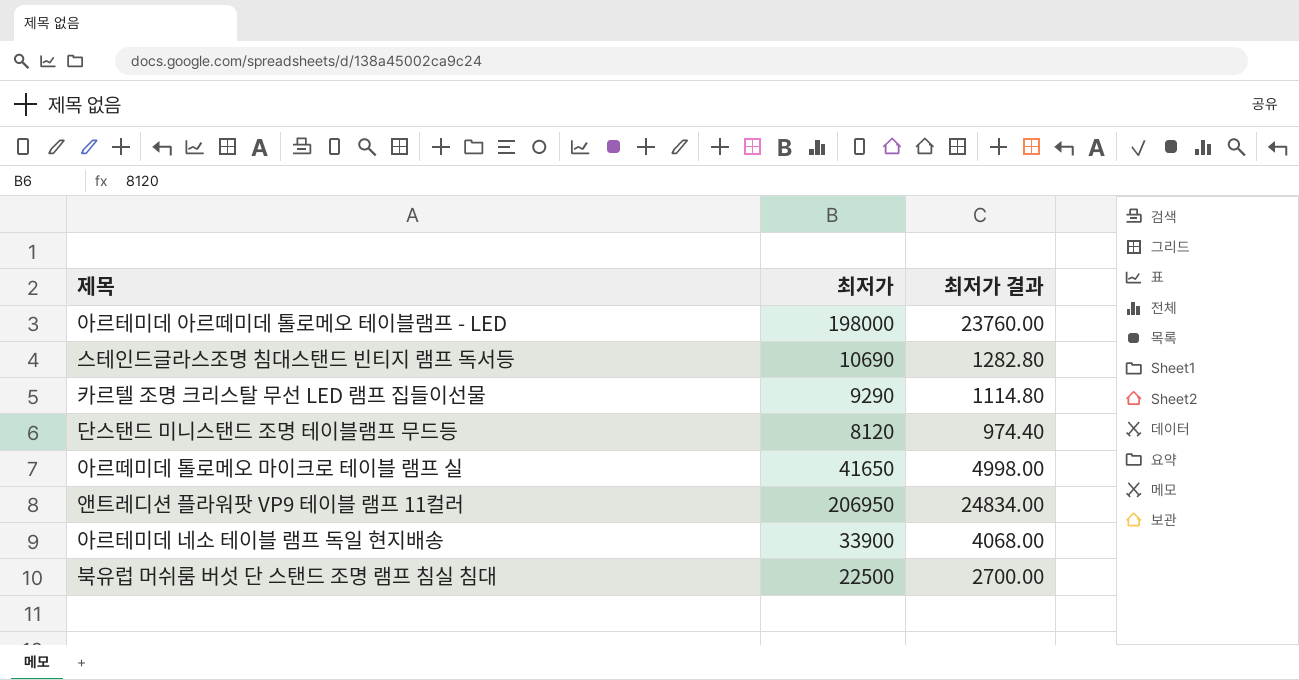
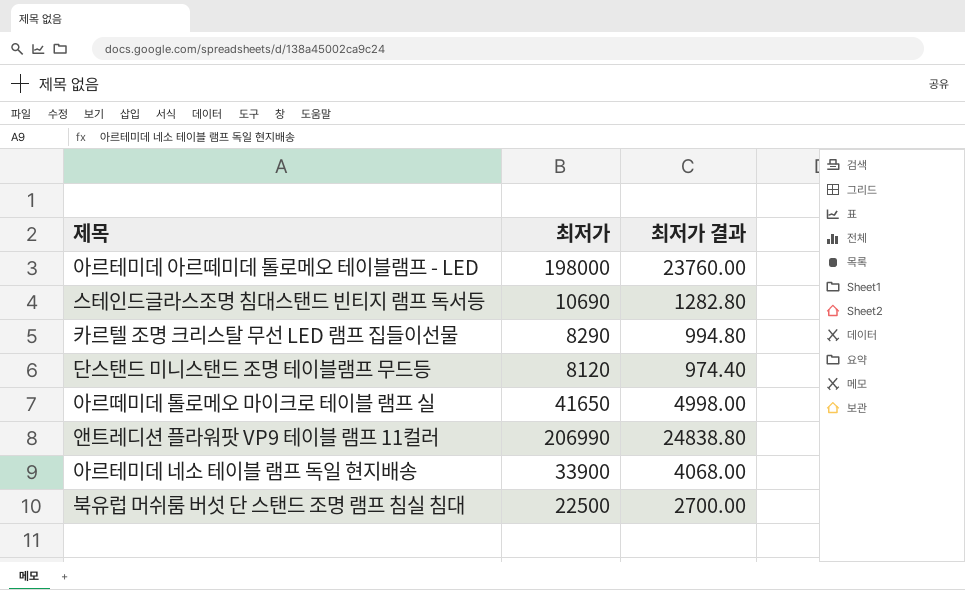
카르텔 조명 크리스탈 무선 LED 램프 집들이선물 | 최저가: 9290 -> 8290
카르텔 조명 크리스탈 무선 LED 램프 집들이선물 | 최저가 결과: 1114.80 -> 994.80
앤트레디션 플라워팟 VP9 테이블 램프 11컬러 | 최저가: 206950 -> 206990
앤트레디션 플라워팟 VP9 테이블 램프 11컬러 | 최저가 결과: 24834.00 -> 24838.80

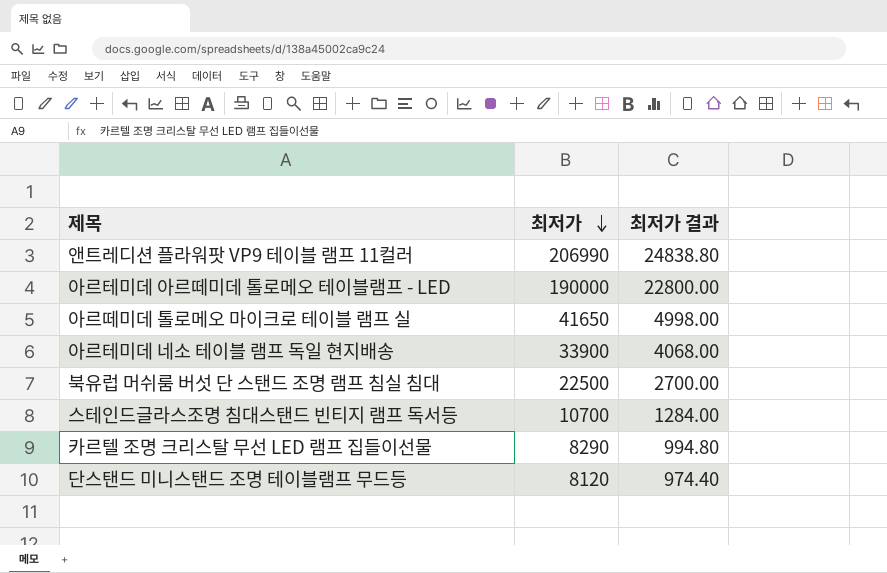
row order: none -> 최저가 descending
아르테미데 아르떼미데 톨로메오 테이블램프 - LED | 최저가: 198000 -> 190000
아르테미데 아르떼미데 톨로메오 테이블램프 - LED | 최저가 결과: 23760.00 -> 22800.00
스테인드글라스조명 침대스탠드 빈티지 램프 독서등 | 최저가: 10690 -> 10700
스테인드글라스조명 침대스탠드 빈티지 램프 독서등 | 최저가 결과: 1282.80 -> 1284.00

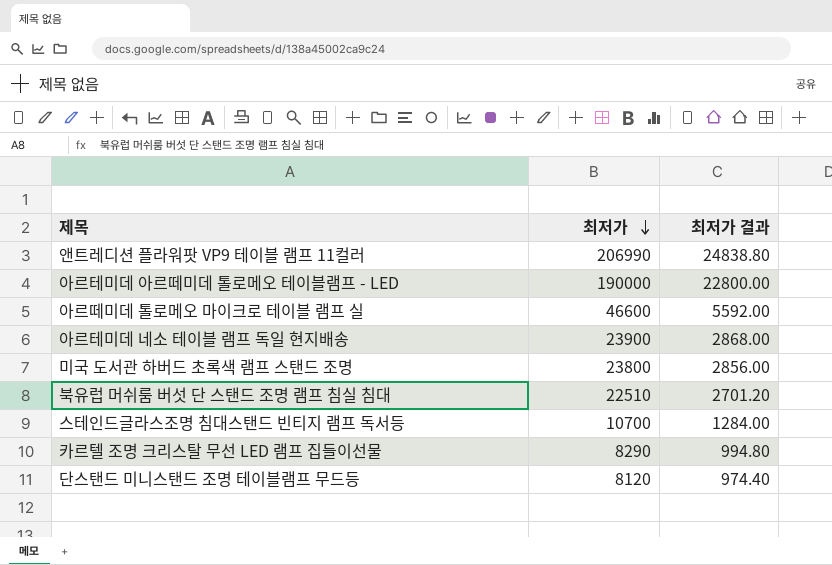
아르떼미데 톨로메오 마이크로 테이블 램프 실 | 최저가: 41650 -> 46600
아르떼미데 톨로메오 마이크로 테이블 램프 실 | 최저가 결과: 4998.00 -> 5592.00
아르테미데 네소 테이블 램프 독일 현지배송 | 최저가: 33900 -> 23900
아르테미데 네소 테이블 램프 독일 현지배송 | 최저가 결과: 4068.00 -> 2868.00
row 미국 도서관 하버드 초록색 램프 스탠드 조명: none -> 23800 | 2856.00
북유럽 머쉬룸 버섯 단 스탠드 조명 램프 침실 침대 | 최저가: 22500 -> 22510
북유럽 머쉬룸 버섯 단 스탠드 조명 램프 침실 침대 | 최저가 결과: 2700.00 -> 2701.20

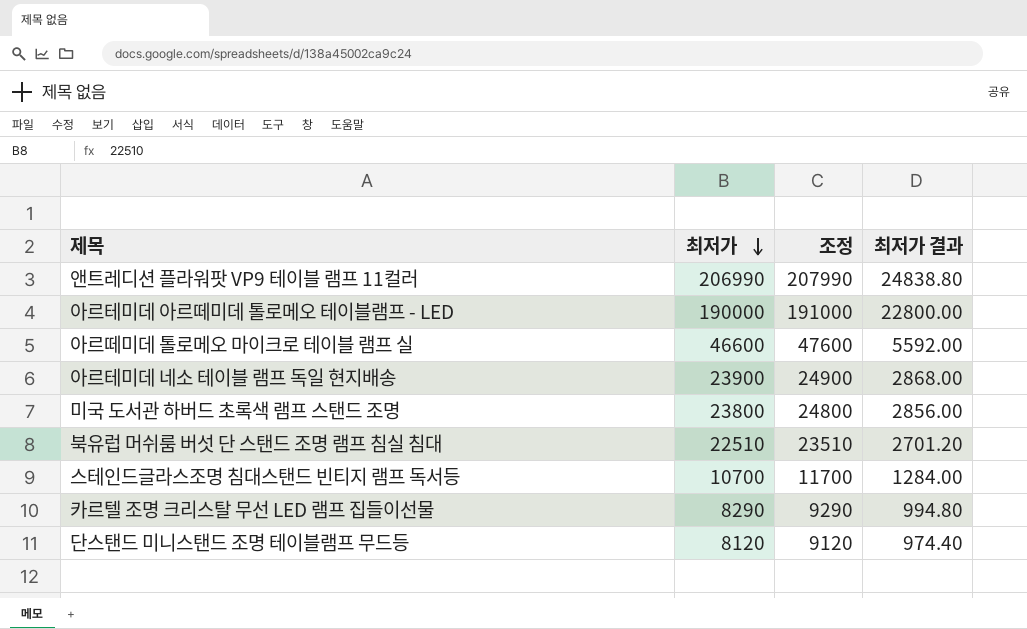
column 조정 | formula: none -> [최저가] + 1000

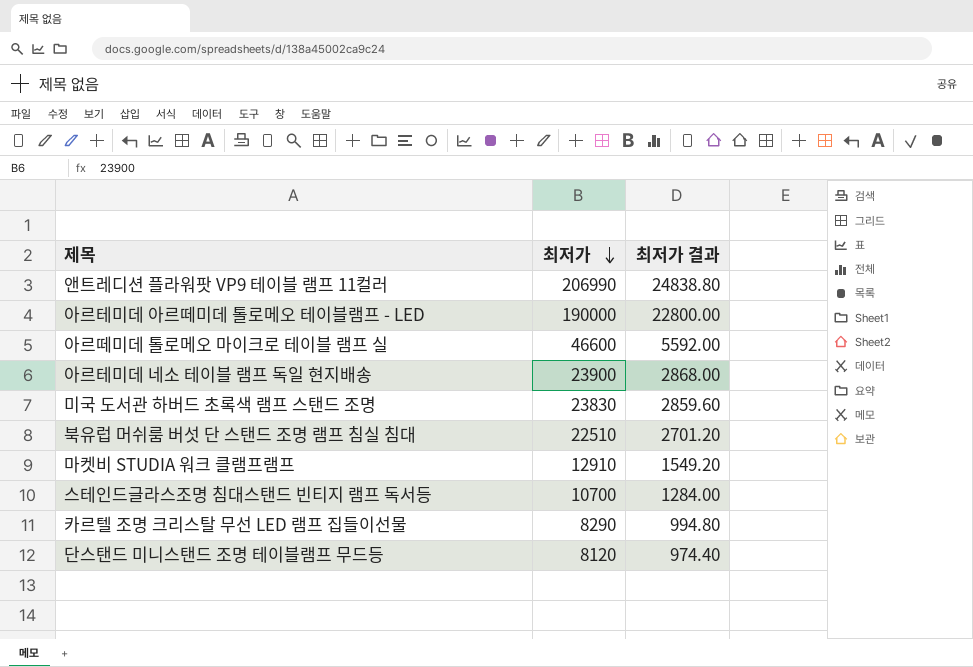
column 조정 | formula: [최저가] + 1000 -> none
미국 도서관 하버드 초록색 램프 스탠드 조명 | 최저가: 23800 -> 23830
미국 도서관 하버드 초록색 램프 스탠드 조명 | 최저가 결과: 2856.00 -> 2859.60
row 마켓비 STUDIA 워크 클램프램프: none -> 12910 | 1549.20

